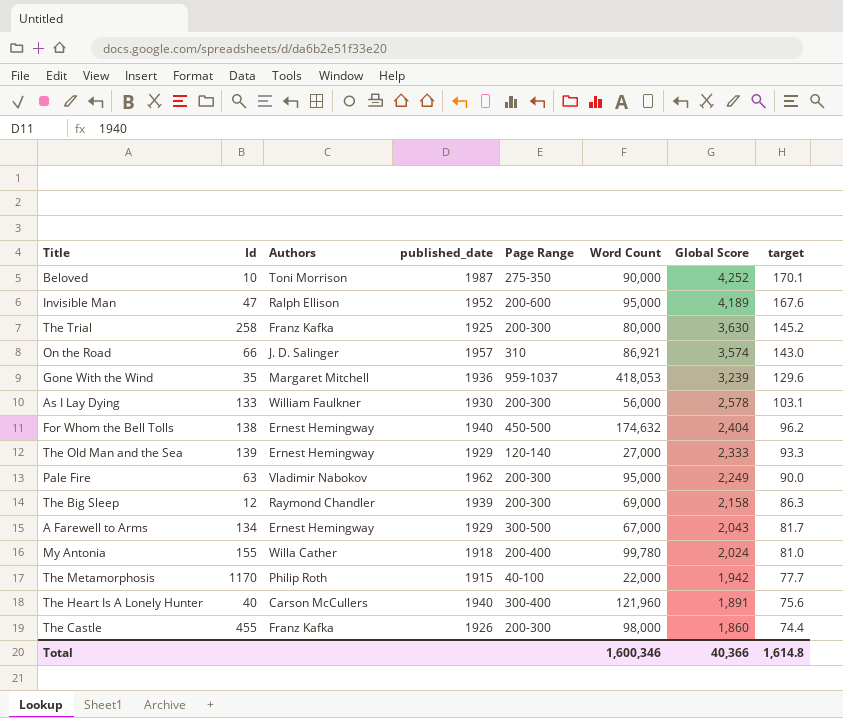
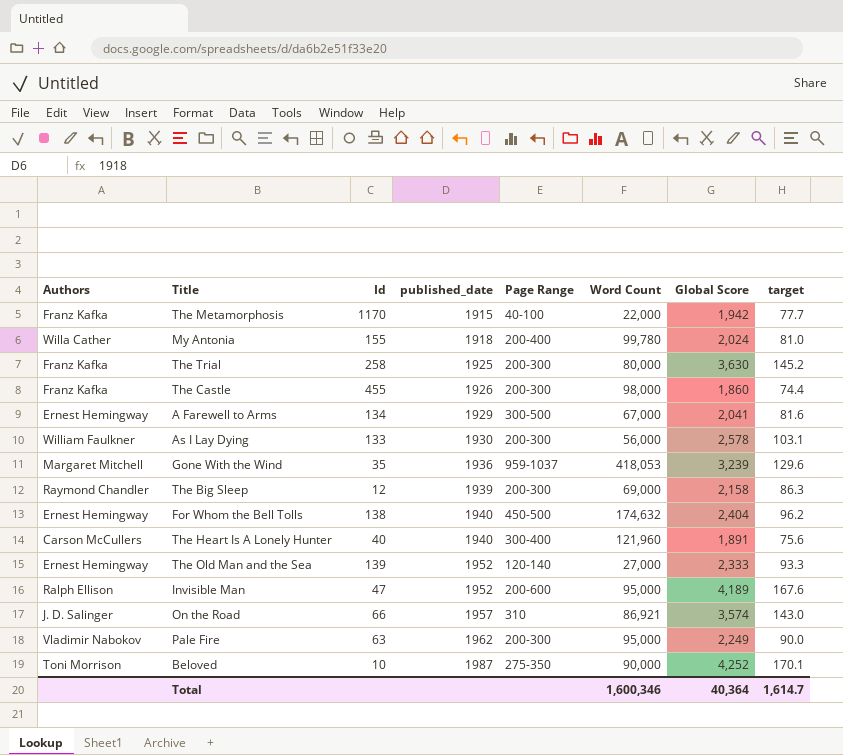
row order: Global Score descending -> published_date ascending
column Authors | position: 3 -> 1
The Metamorphosis | Authors: Philip Roth -> Franz Kafka
A Farewell to Arms | Global Score: 2,043 -> 2,041
A Farewell to Arms | target: 81.7 -> 81.6
The Old Man and the Sea | published_date: 1929 -> 1952
Total | Global Score: 40,366 -> 40,364
Total | target: 1,614.8 -> 1,614.7

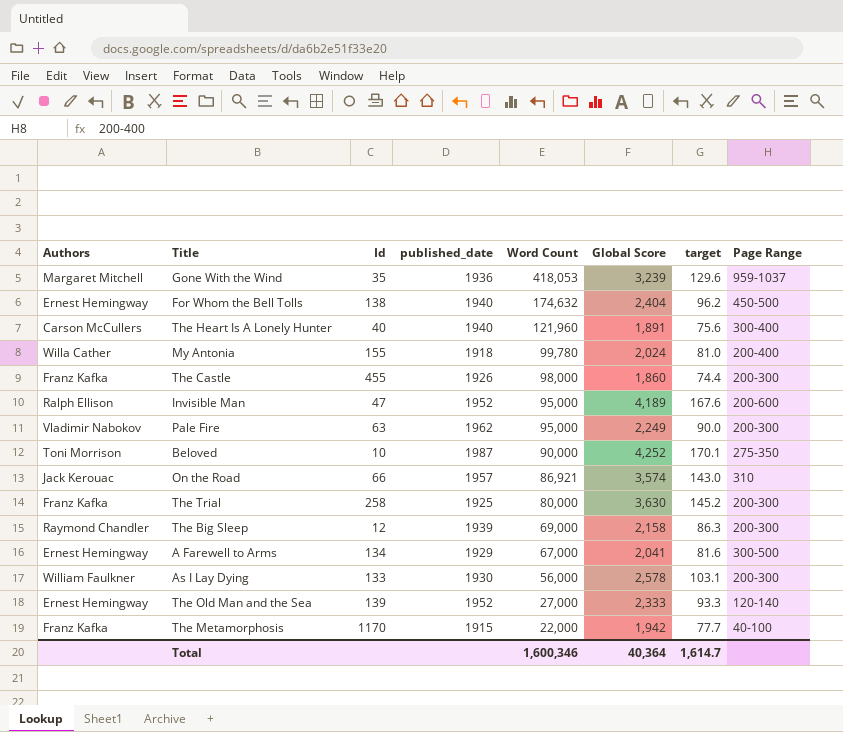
row order: published_date ascending -> Word Count descending
column Page Range | position: 5 -> 8
On the Road | Authors: J. D. Salinger -> Jack Kerouac

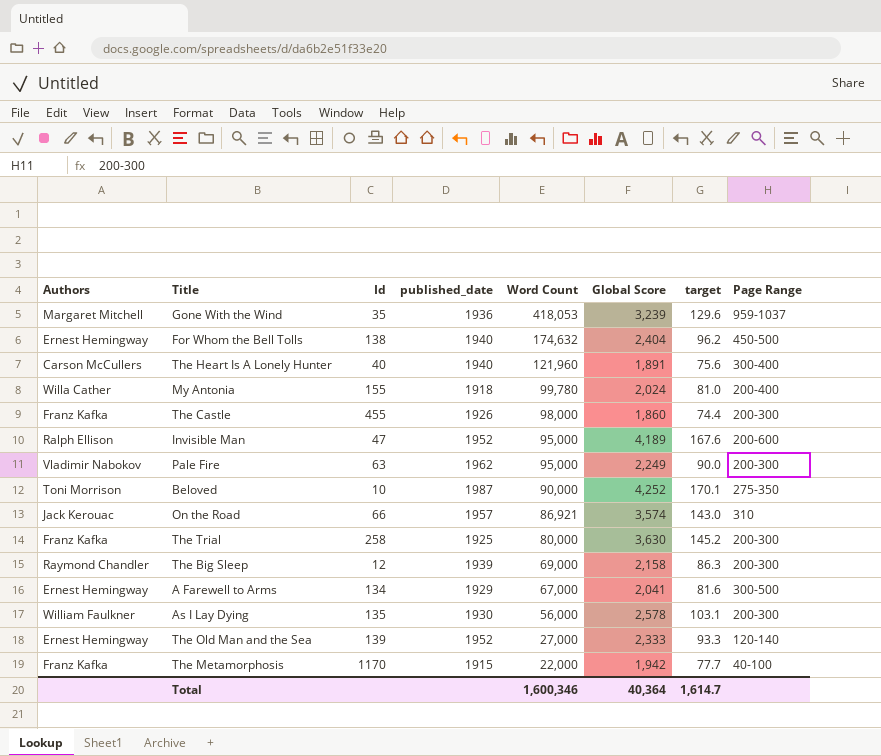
As I Lay Dying | Id: 133 -> 135

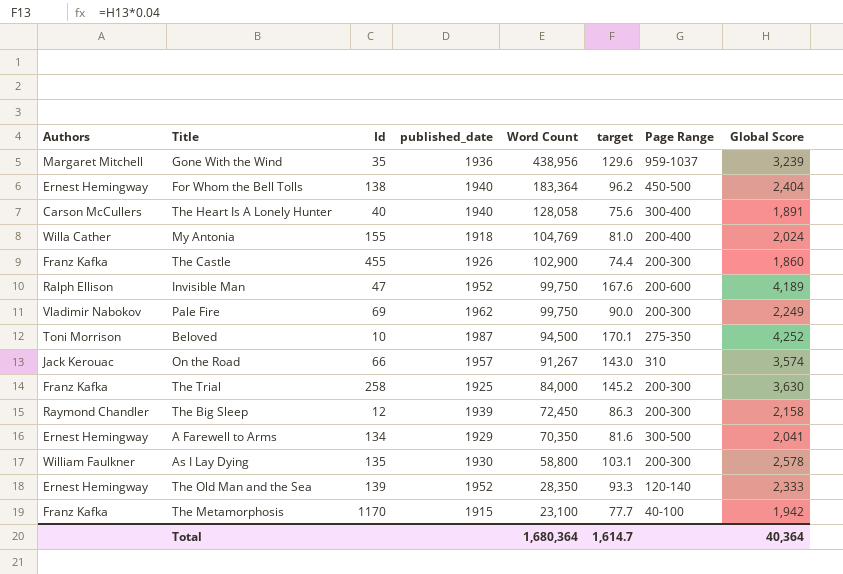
column Global Score | position: 6 -> 8
Gone With the Wind | Word Count: 418,053 -> 438,956
For Whom the Bell Tolls | Word Count: 174,632 -> 183,364
The Heart Is A Lonely Hunter | Word Count: 121,960 -> 128,058
My Antonia | Word Count: 99,780 -> 104,769
The Castle | Word Count: 98,000 -> 102,900
Invisible Man | Word Count: 95,000 -> 99,750
Pale Fire | Id: 63 -> 69
Pale Fire | Word Count: 95,000 -> 99,750
Beloved | Word Count: 90,000 -> 94,500
On the Road | Word Count: 86,921 -> 91,267
The Trial | Word Count: 80,000 -> 84,000
The Big Sleep | Word Count: 69,000 -> 72,450
A Farewell to Arms | Word Count: 67,000 -> 70,350
As I Lay Dying | Word Count: 56,000 -> 58,800
The Old Man and the Sea | Word Count: 27,000 -> 28,350
The Metamorphosis | Word Count: 22,000 -> 23,100
Total | Word Count: 1,600,346 -> 1,680,364

